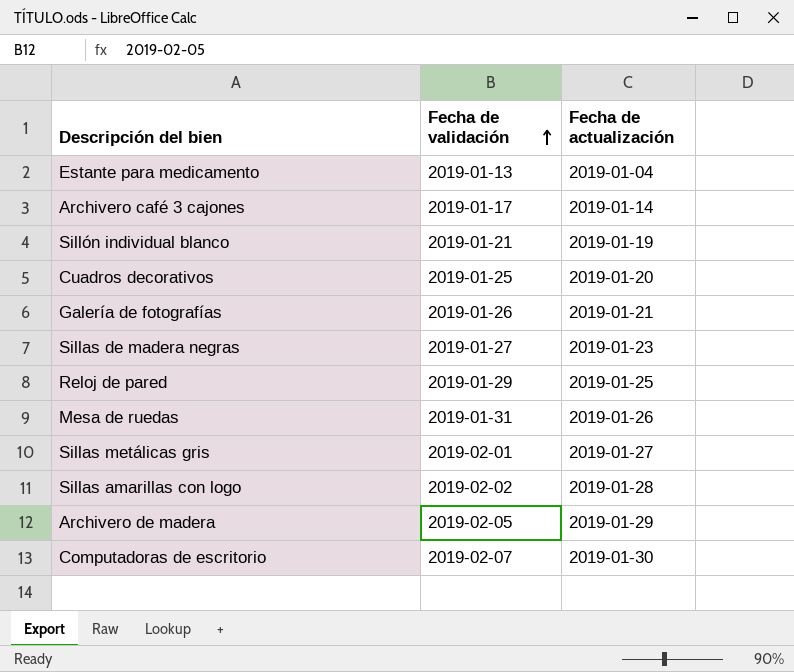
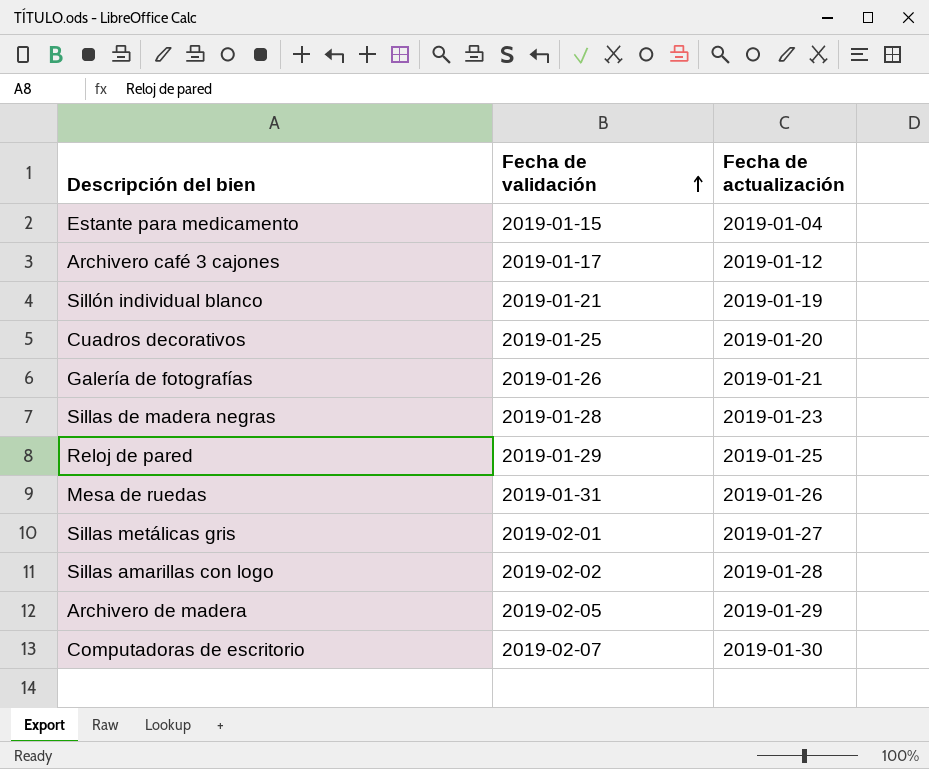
Estante para medicamento | Fecha de validación: 2019-01-13 -> 2019-01-15
Archivero café 3 cajones | Fecha de actualización: 2019-01-14 -> 2019-01-12
Sillas de madera negras | Fecha de validación: 2019-01-27 -> 2019-01-28

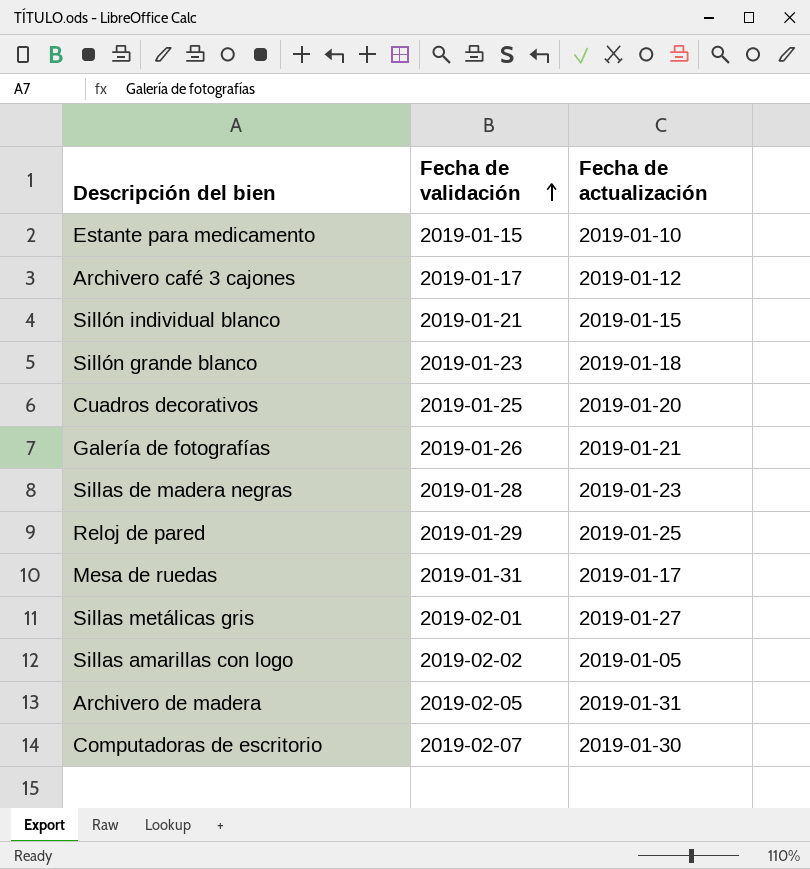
Estante para medicamento | Fecha de actualización: 2019-01-04 -> 2019-01-10
Sillón individual blanco | Fecha de actualización: 2019-01-19 -> 2019-01-15
row Sillón grande blanco: none -> 2019-01-23 | 2019-01-18
Mesa de ruedas | Fecha de actualización: 2019-01-26 -> 2019-01-17
Sillas amarillas con logo | Fecha de actualización: 2019-01-28 -> 2019-01-05
Archivero de madera | Fecha de actualización: 2019-01-29 -> 2019-01-31

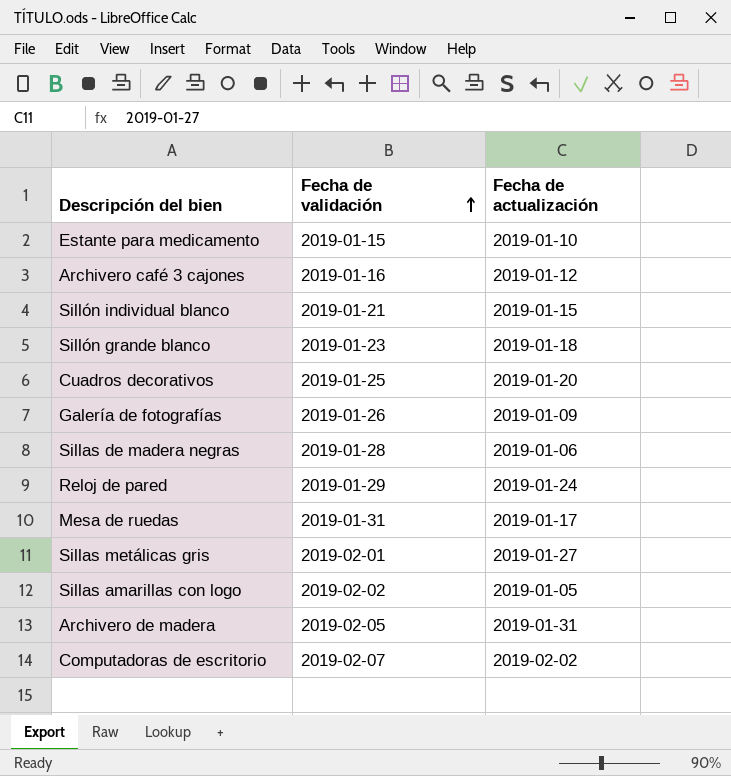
Archivero café 3 cajones | Fecha de validación: 2019-01-17 -> 2019-01-16
Galería de fotografías | Fecha de actualización: 2019-01-21 -> 2019-01-09
Sillas de madera negras | Fecha de actualización: 2019-01-23 -> 2019-01-06
Reloj de pared | Fecha de actualización: 2019-01-25 -> 2019-01-24
Computadoras de escritorio | Fecha de actualización: 2019-01-30 -> 2019-02-02

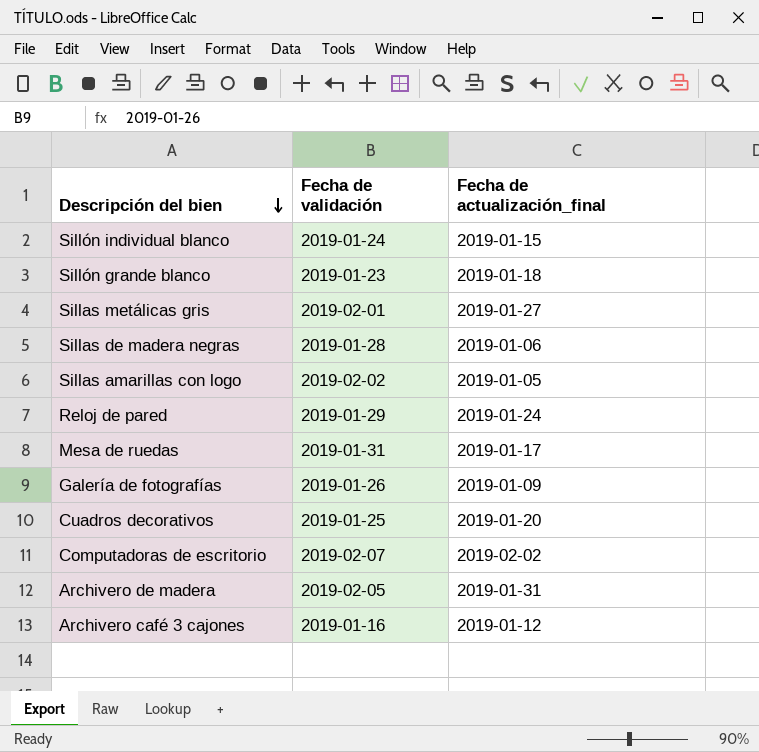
row order: Fecha de validación ascending -> Descripción del bien descending
column name: Fecha de actualización -> Fecha de actualización_final
row Estante para medicamento: 2019-01-15 | 2019-01-10 -> none
Sillón individual blanco | Fecha de validación: 2019-01-21 -> 2019-01-24

